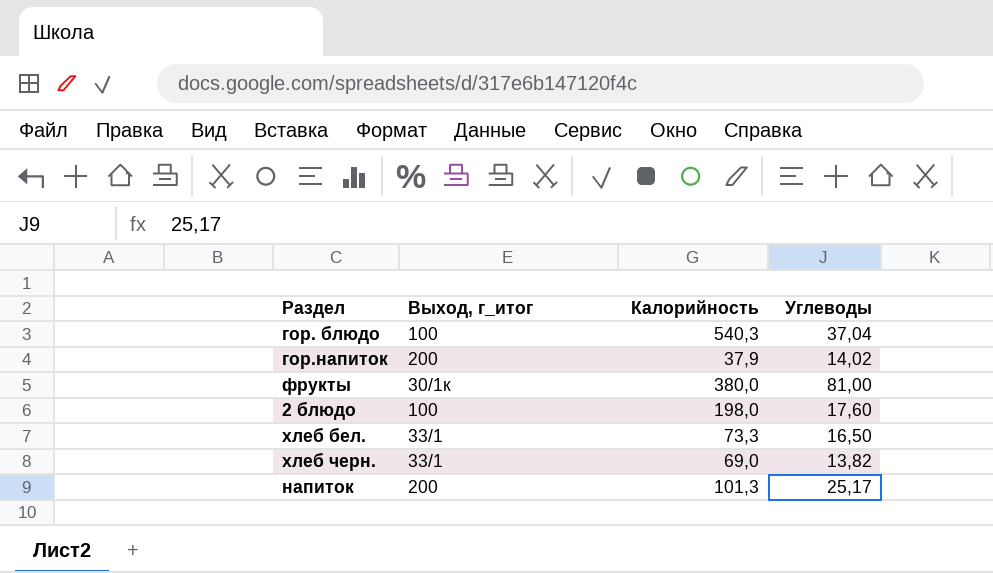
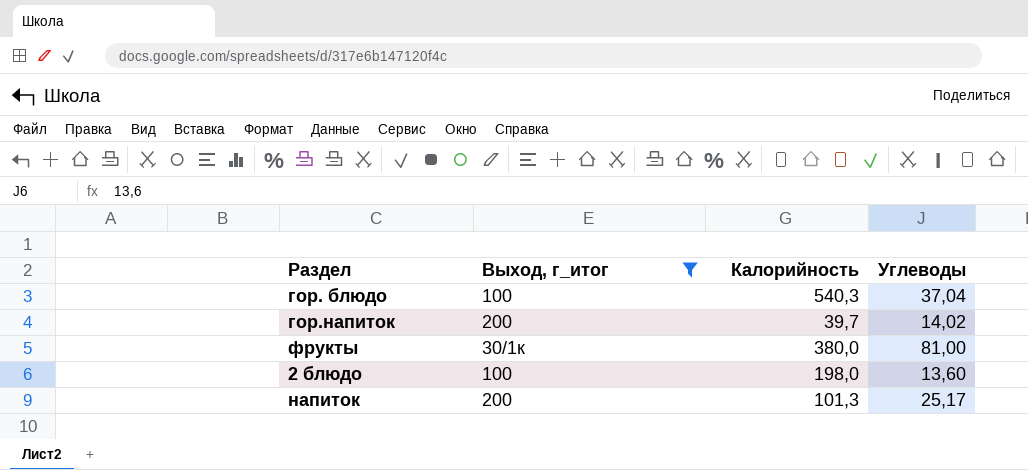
filter: none -> Выход, г_итог != 33/1
гор.напиток | Калорийность: 37,9 -> 39,7
2 блюдо | Углеводы: 17,60 -> 13,60

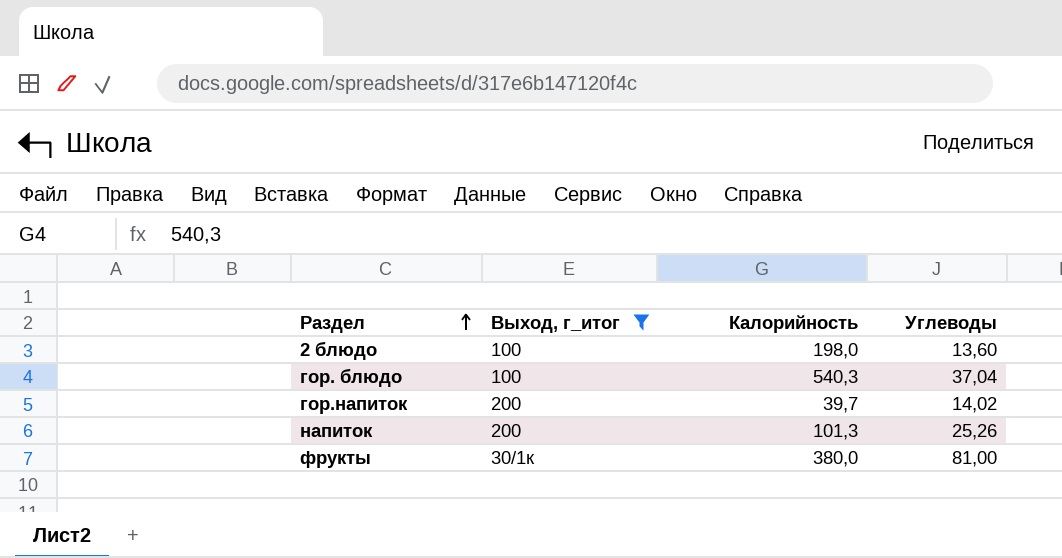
row order: none -> Раздел ascending
напиток | Углеводы: 25,17 -> 25,26

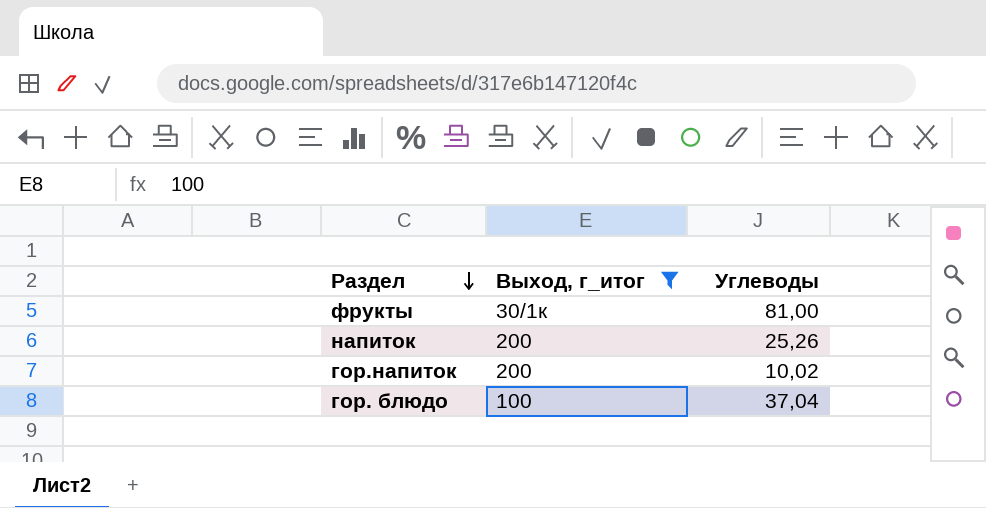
row order: Раздел ascending -> Раздел descending
column Калорийность | position: 3 -> none
row 2 блюдо: 100 | 198,0 | 13,60 -> none
гор.напиток | Углеводы: 14,02 -> 10,02

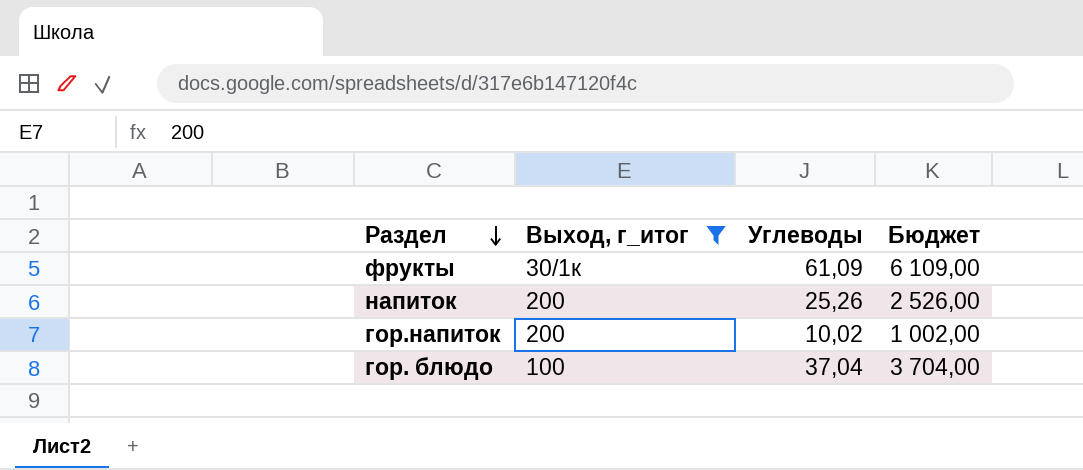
column Бюджет | formula: none -> [Углеводы] * 100
фрукты | Углеводы: 81,00 -> 61,09

